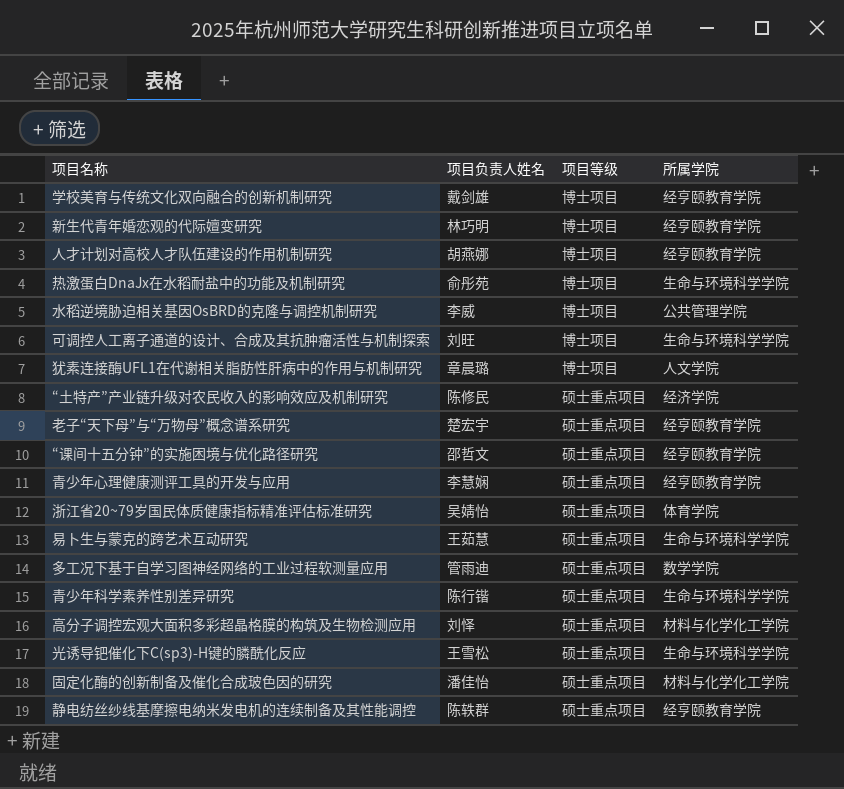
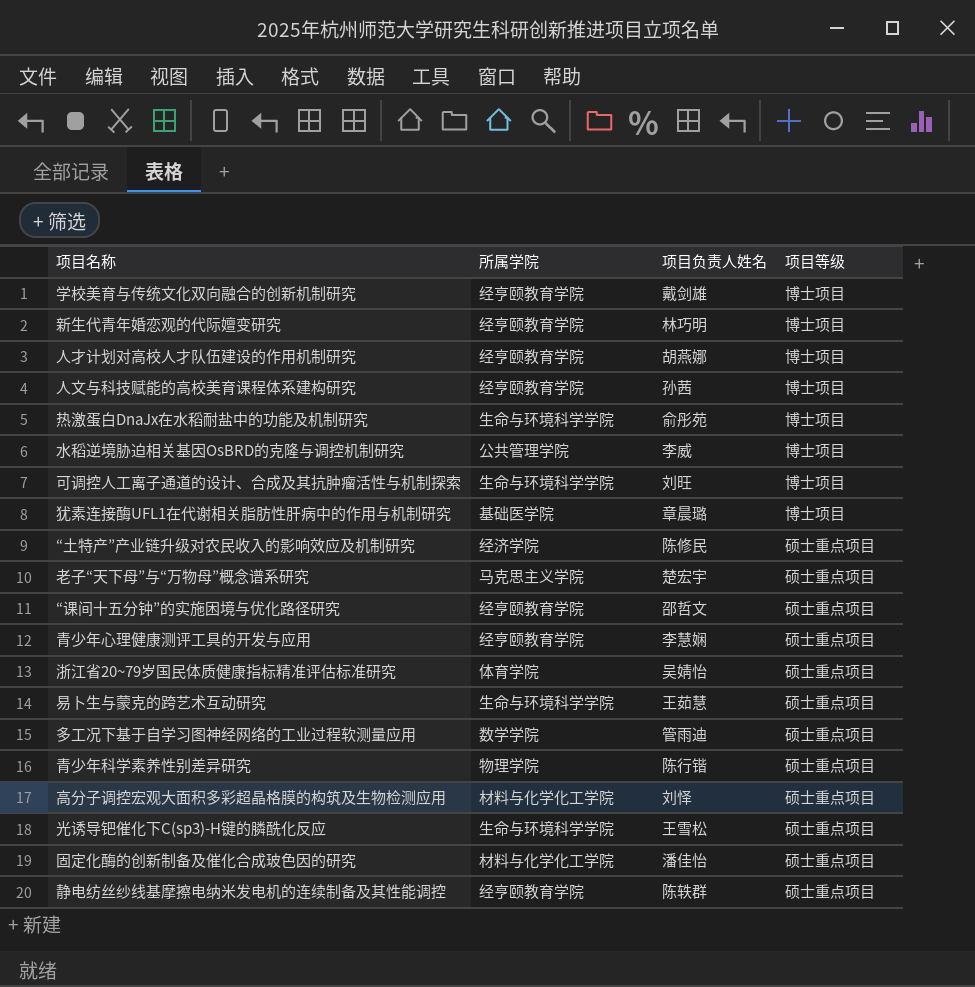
column 所属学院 | position: 4 -> 2
row 人文与科技赋能的高校美育课程体系建构研究: none -> 经亨颐教育学院 | 孙茜 | 博士项目
犹素连接酶UFL1在代谢相关脂肪性肝病中的作用与机制研究 | 所属学院: 人文学院 -> 基础医学院
老子“天下母”与“万物母”概念谱系研究 | 所属学院: 经亨颐教育学院 -> 马克思主义学院
青少年科学素养性别差异研究 | 所属学院: 生命与环境科学学院 -> 物理学院

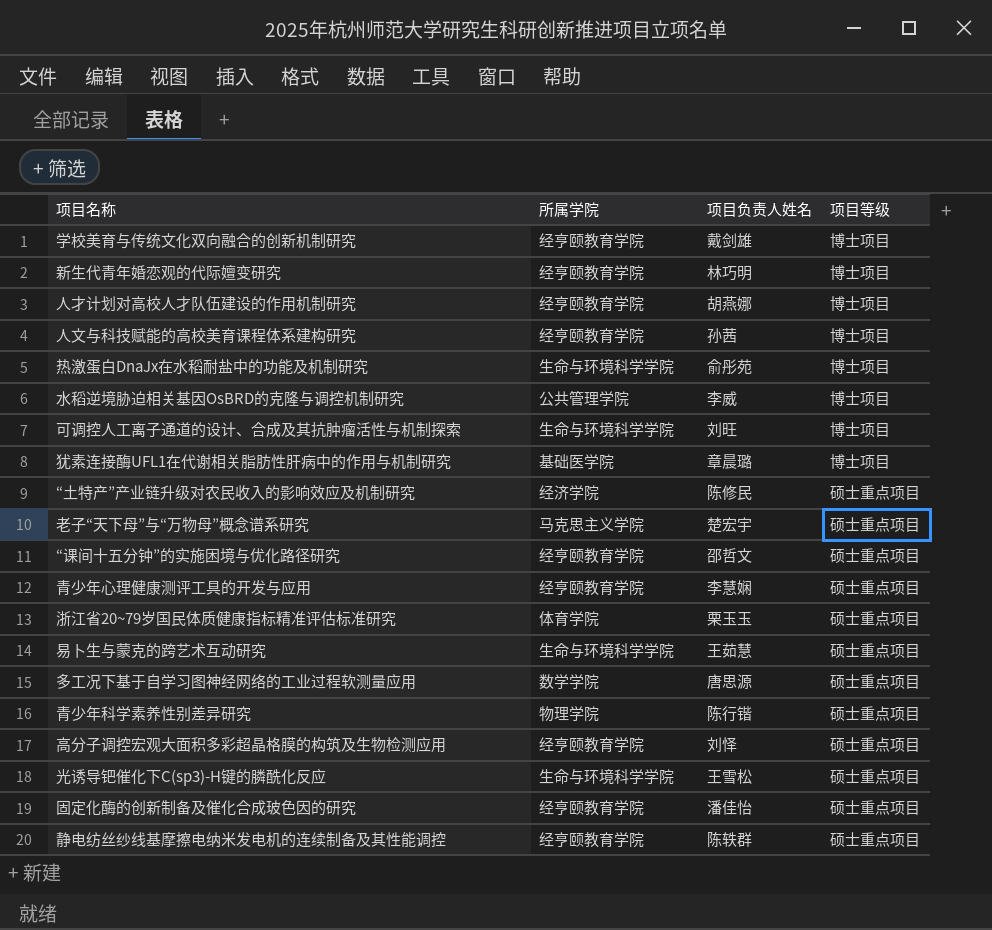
浙江省20~79岁国民体质健康指标精准评估标准研究 | 项目负责人姓名: 吴婧怡 -> 栗玉玉
多工况下基于自学习图神经网络的工业过程软测量应用 | 项目负责人姓名: 管雨迪 -> 唐思源
高分子调控宏观大面积多彩超晶格膜的构筑及生物检测应用 | 所属学院: 材料与化学化工学院 -> 经亨颐教育学院
固定化酶的创新制备及催化合成玻色因的研究 | 所属学院: 材料与化学化工学院 -> 经亨颐教育学院

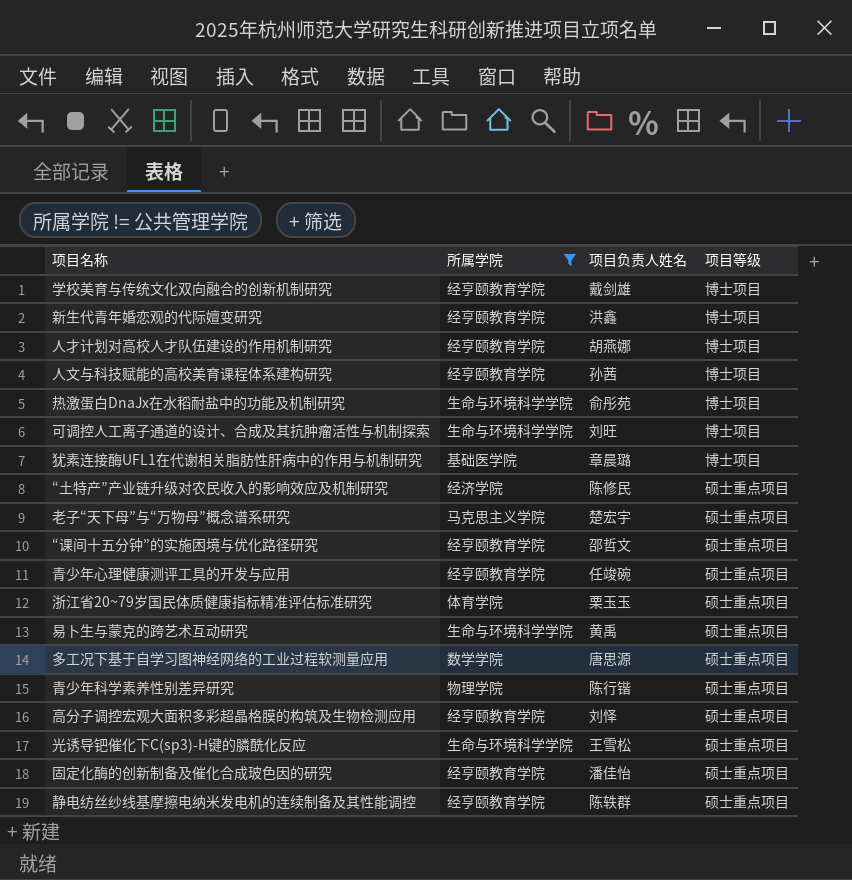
filter: none -> 所属学院 != 公共管理学院
新生代青年婚恋观的代际嬗变研究 | 项目负责人姓名: 林巧明 -> 洪鑫
青少年心理健康测评工具的开发与应用 | 项目负责人姓名: 李慧娴 -> 任竣碗
易卜生与蒙克的跨艺术互动研究 | 项目负责人姓名: 王茹慧 -> 黄禹

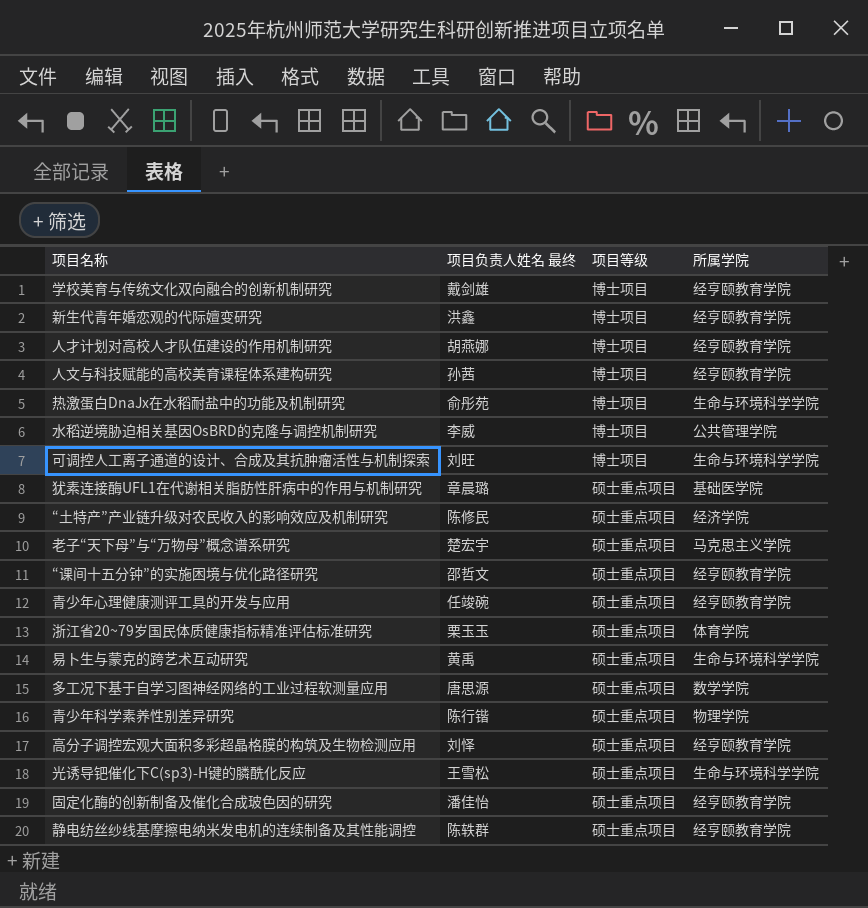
filter: 所属学院 != 公共管理学院 -> none
column name: 项目负责人姓名 -> 项目负责人姓名 最终
column 所属学院 | position: 2 -> 4
犹素连接酶UFL1在代谢相关脂肪性肝病中的作用与机制研究 | 项目等级: 博士项目 -> 硕士重点项目

